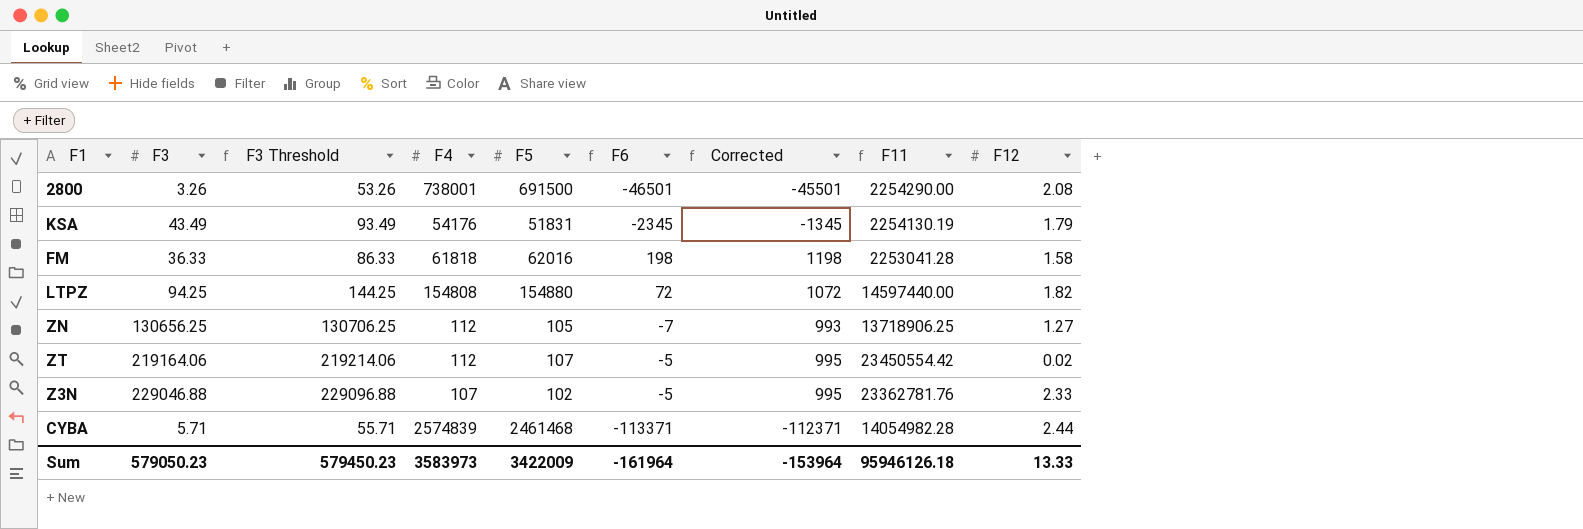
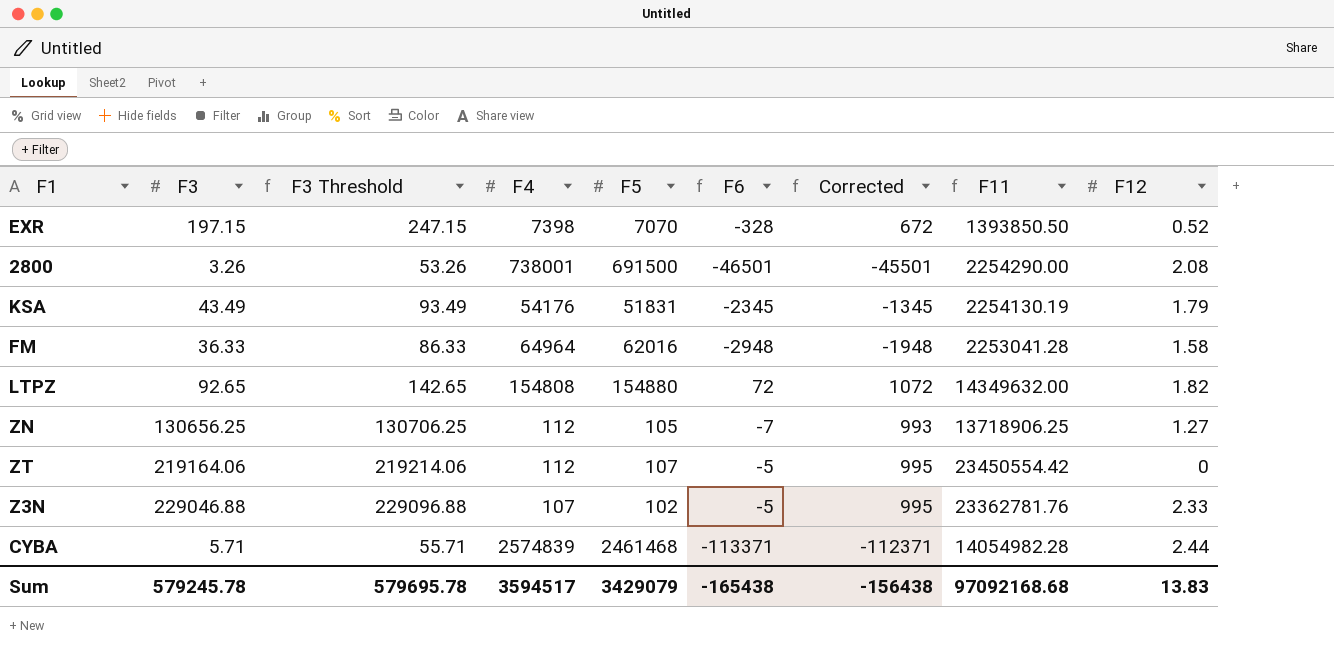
row EXR: none -> 197.15 | 247.15 | 7398 | 7070 | -328 | 672 | 1393850.50 | 0.52
FM | F4: 61818 -> 64964
FM | F6: 198 -> -2948
FM | Corrected: 1198 -> -1948
LTPZ | F3: 94.25 -> 92.65
LTPZ | F3 Threshold: 144.25 -> 142.65
LTPZ | F11: 14597440.00 -> 14349632.00
ZT | F12: 0.02 -> 0
Sum | F3: 579050.23 -> 579245.78
Sum | F3 Threshold: 579450.23 -> 579695.78
Sum | F4: 3583973 -> 3594517
Sum | F5: 3422009 -> 3429079
Sum | F6: -161964 -> -165438
Sum | Corrected: -153964 -> -156438
Sum | F11: 95946126.18 -> 97092168.68
Sum | F12: 13.33 -> 13.83

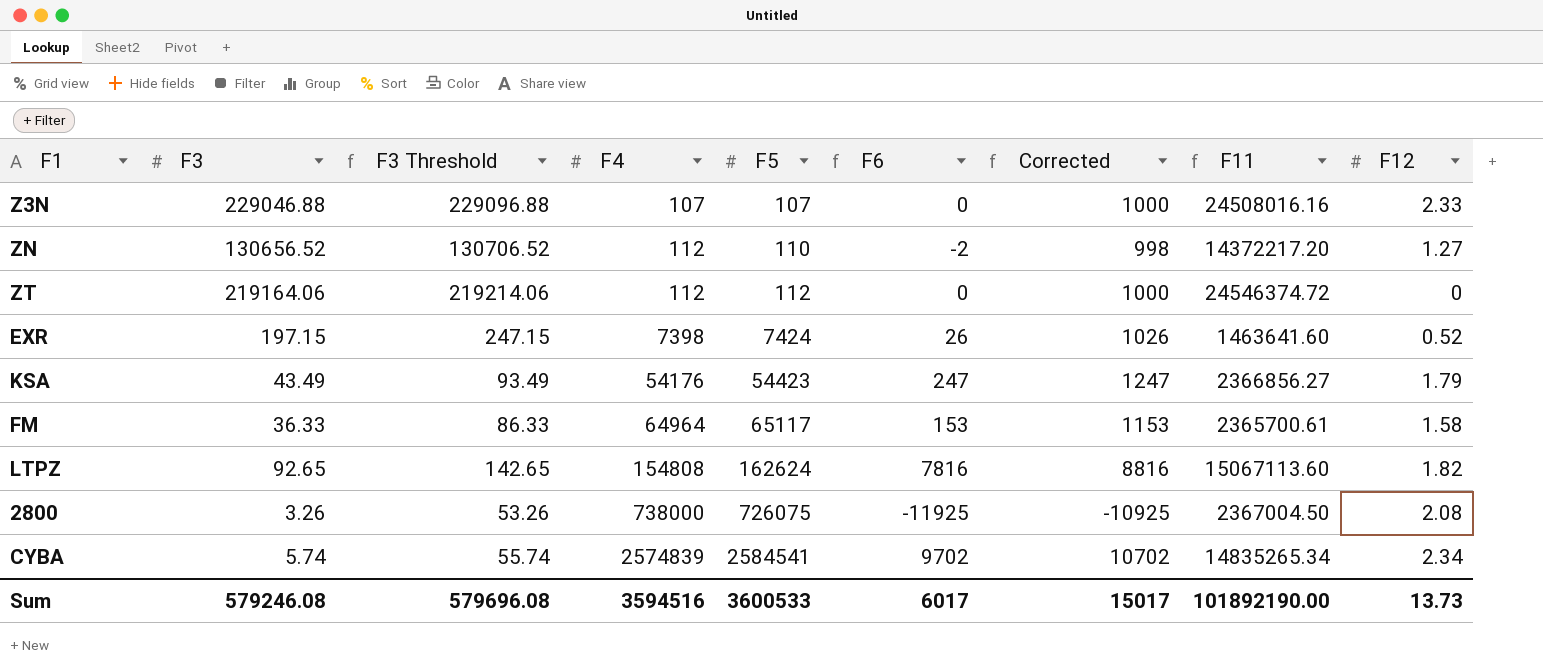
row order: none -> F4 ascending
Z3N | F5: 102 -> 107
Z3N | F6: -5 -> 0
Z3N | Corrected: 995 -> 1000
Z3N | F11: 23362781.76 -> 24508016.16
ZN | F3: 130656.25 -> 130656.52
ZN | F3 Threshold: 130706.25 -> 130706.52
ZN | F5: 105 -> 110
ZN | F6: -7 -> -2
ZN | Corrected: 993 -> 998
ZN | F11: 13718906.25 -> 14372217.20
ZT | F5: 107 -> 112
ZT | F6: -5 -> 0
ZT | Corrected: 995 -> 1000
ZT | F11: 23450554.42 -> 24546374.72
EXR | F5: 7070 -> 7424
EXR | F6: -328 -> 26
EXR | Corrected: 672 -> 1026
EXR | F11: 1393850.50 -> 1463641.60
KSA | F5: 51831 -> 54423
KSA | F6: -2345 -> 247
KSA | Corrected: -1345 -> 1247
KSA | F11: 2254130.19 -> 2366856.27
FM | F5: 62016 -> 65117
FM | F6: -2948 -> 153
FM | Corrected: -1948 -> 1153
FM | F11: 2253041.28 -> 2365700.61
LTPZ | F5: 154880 -> 162624
LTPZ | F6: 72 -> 7816
LTPZ | Corrected: 1072 -> 8816
LTPZ | F11: 14349632.00 -> 15067113.60
2800 | F4: 738001 -> 738000
2800 | F5: 691500 -> 726075
2800 | F6: -46501 -> -11925
2800 | Corrected: -45501 -> -10925
2800 | F11: 2254290.00 -> 2367004.50
CYBA | F3: 5.71 -> 5.74
CYBA | F3 Threshold: 55.71 -> 55.74
CYBA | F5: 2461468 -> 2584541
CYBA | F6: -113371 -> 9702
CYBA | Corrected: -112371 -> 10702
CYBA | F11: 14054982.28 -> 14835265.34
CYBA | F12: 2.44 -> 2.34
Sum | F3: 579245.78 -> 579246.08
Sum | F3 Threshold: 579695.78 -> 579696.08
Sum | F4: 3594517 -> 3594516
Sum | F5: 3429079 -> 3600533
Sum | F6: -165438 -> 6017
Sum | Corrected: -156438 -> 15017
Sum | F11: 97092168.68 -> 101892190.00
Sum | F12: 13.83 -> 13.73

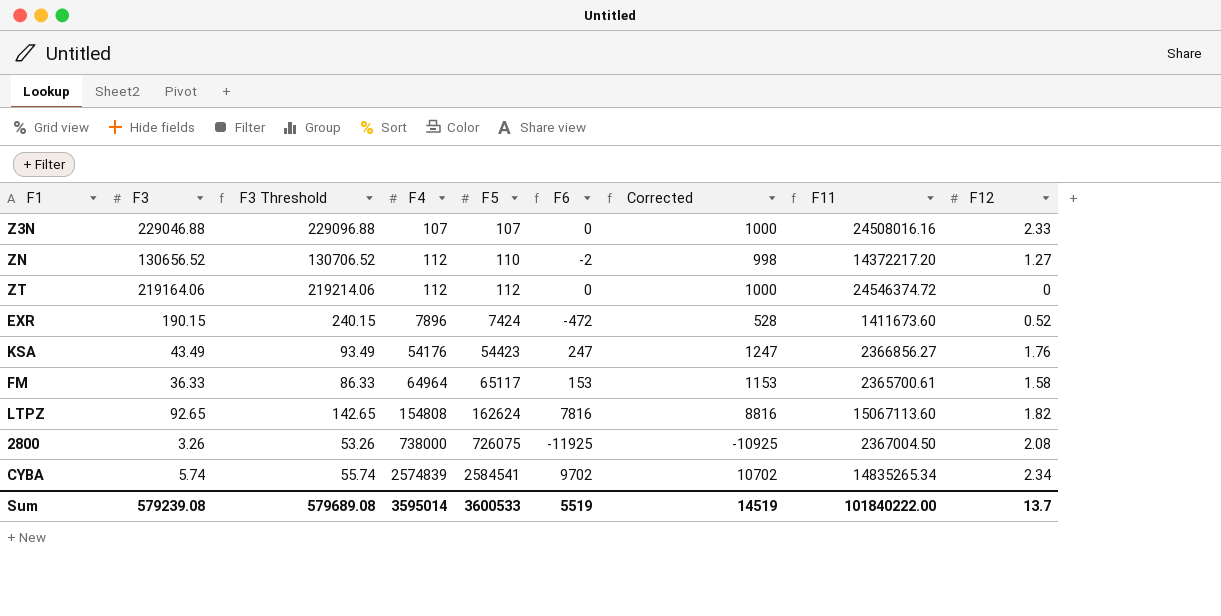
EXR | F3: 197.15 -> 190.15
EXR | F3 Threshold: 247.15 -> 240.15
EXR | F4: 7398 -> 7896
EXR | F6: 26 -> -472
EXR | Corrected: 1026 -> 528
EXR | F11: 1463641.60 -> 1411673.60
KSA | F12: 1.79 -> 1.76
Sum | F3: 579246.08 -> 579239.08
Sum | F3 Threshold: 579696.08 -> 579689.08
Sum | F4: 3594516 -> 3595014
Sum | F6: 6017 -> 5519
Sum | Corrected: 15017 -> 14519
Sum | F11: 101892190.00 -> 101840222.00
Sum | F12: 13.73 -> 13.7

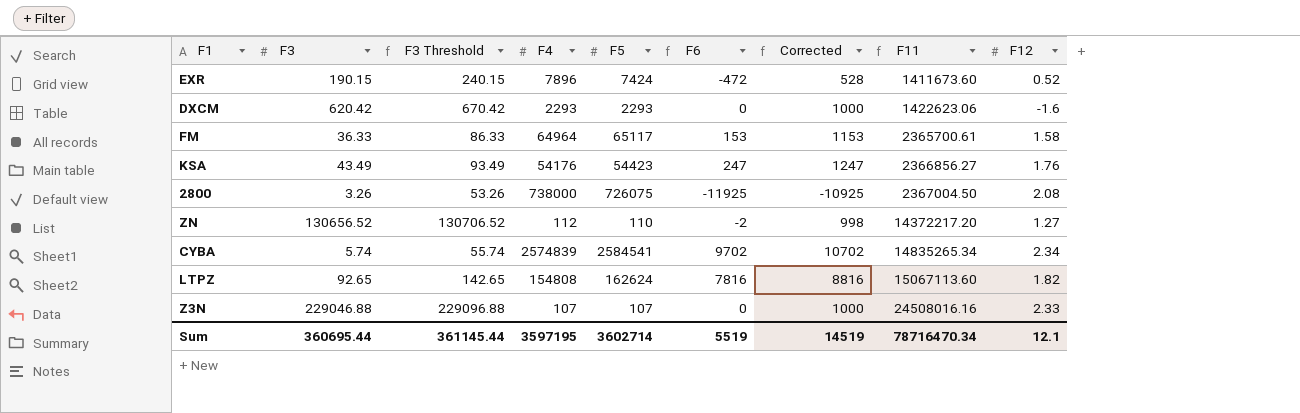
row order: F4 ascending -> F11 ascending
row ZT: 219164.06 | 219214.06 | 112 | 112 | 0 | 1000 | 24546374.72 | 0 -> none
row DXCM: none -> 620.42 | 670.42 | 2293 | 2293 | 0 | 1000 | 1422623.06 | -1.6
Sum | F3: 579239.08 -> 360695.44
Sum | F3 Threshold: 579689.08 -> 361145.44
Sum | F4: 3595014 -> 3597195
Sum | F5: 3600533 -> 3602714
Sum | F11: 101840222.00 -> 78716470.34
Sum | F12: 13.7 -> 12.1

